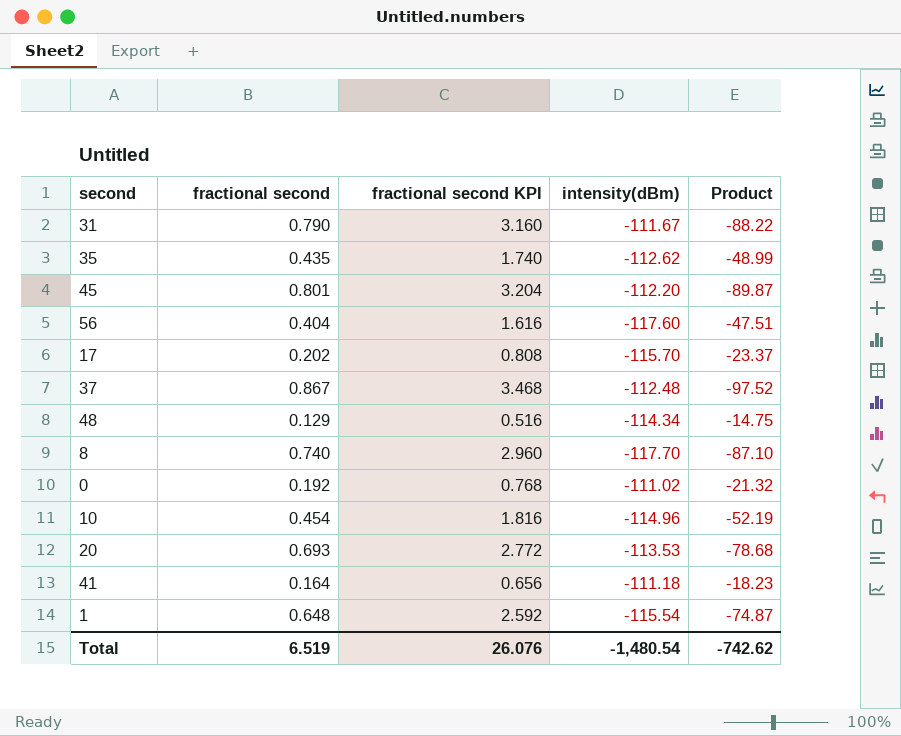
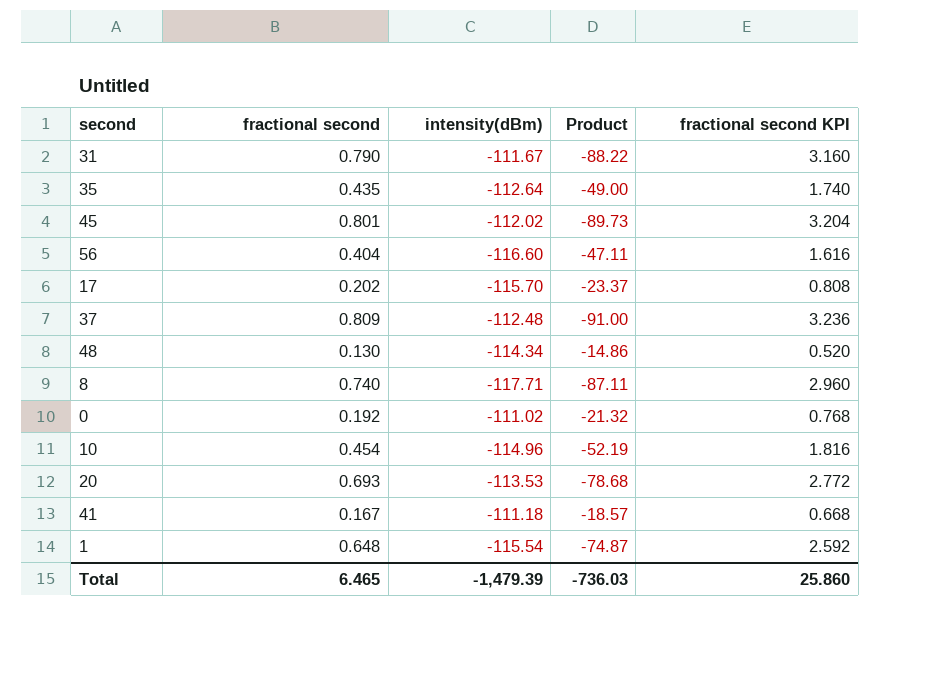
column fractional second KPI | position: 3 -> 5
35 | intensity(dBm): -112.62 -> -112.64
35 | Product: -48.99 -> -49.00
45 | intensity(dBm): -112.20 -> -112.02
45 | Product: -89.87 -> -89.73
56 | intensity(dBm): -117.60 -> -116.60
56 | Product: -47.51 -> -47.11
37 | fractional second: 0.867 -> 0.809
37 | Product: -97.52 -> -91.00
37 | fractional second KPI: 3.468 -> 3.236
48 | fractional second: 0.129 -> 0.130
48 | Product: -14.75 -> -14.86
48 | fractional second KPI: 0.516 -> 0.520
8 | intensity(dBm): -117.70 -> -117.71
8 | Product: -87.10 -> -87.11
41 | fractional second: 0.164 -> 0.167
41 | Product: -18.23 -> -18.57
41 | fractional second KPI: 0.656 -> 0.668
Total | fractional second: 6.519 -> 6.465
Total | intensity(dBm): -1,480.54 -> -1,479.39
Total | Product: -742.62 -> -736.03
Total | fractional second KPI: 26.076 -> 25.860

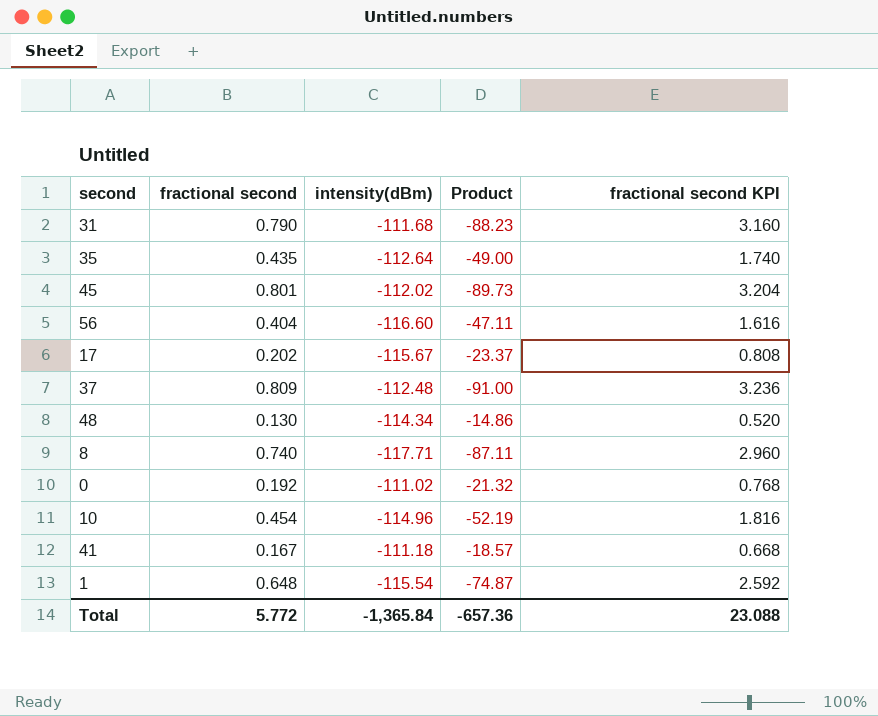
row 20: 0.693 | -113.53 | -78.68 | 2.772 -> none
31 | intensity(dBm): -111.67 -> -111.68
31 | Product: -88.22 -> -88.23
17 | intensity(dBm): -115.70 -> -115.67
Total | fractional second: 6.465 -> 5.772
Total | intensity(dBm): -1,479.39 -> -1,365.84
Total | Product: -736.03 -> -657.36
Total | fractional second KPI: 25.860 -> 23.088

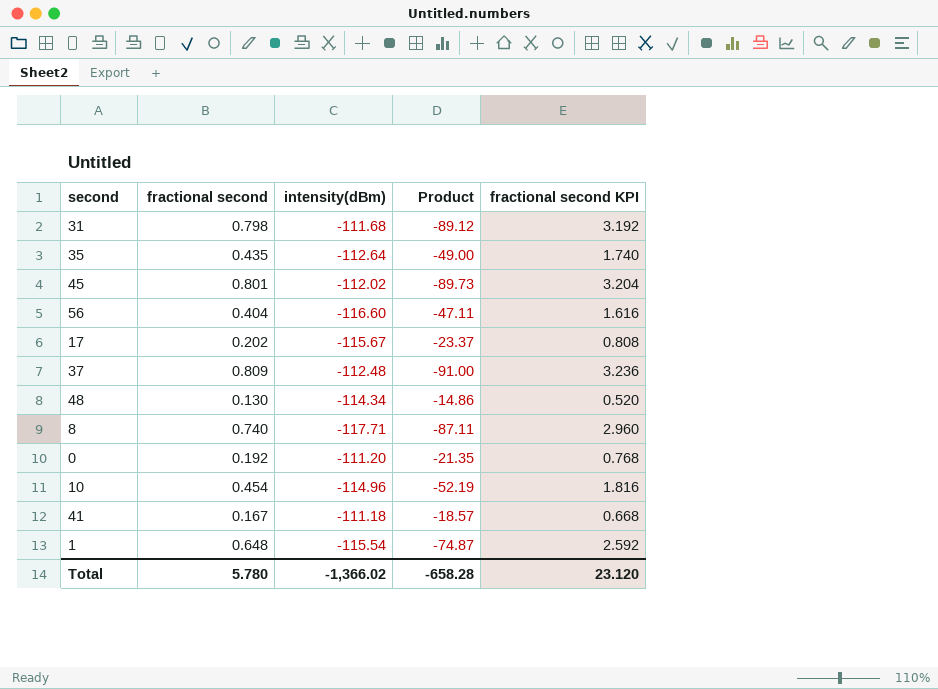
31 | fractional second: 0.790 -> 0.798
31 | Product: -88.23 -> -89.12
31 | fractional second KPI: 3.160 -> 3.192
0 | intensity(dBm): -111.02 -> -111.20
0 | Product: -21.32 -> -21.35
Total | fractional second: 5.772 -> 5.780
Total | intensity(dBm): -1,365.84 -> -1,366.02
Total | Product: -657.36 -> -658.28
Total | fractional second KPI: 23.088 -> 23.120

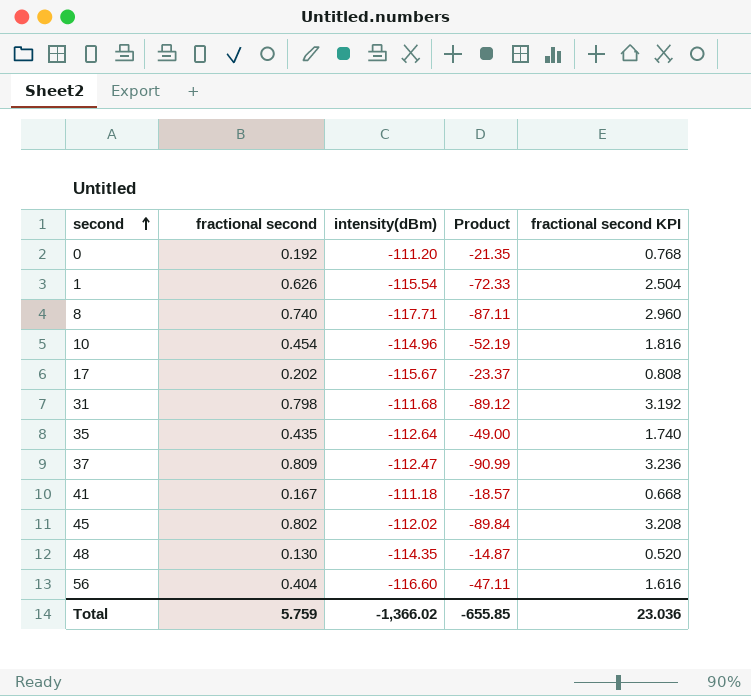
row order: none -> second ascending
1 | fractional second: 0.648 -> 0.626
1 | Product: -74.87 -> -72.33
1 | fractional second KPI: 2.592 -> 2.504
37 | intensity(dBm): -112.48 -> -112.47
37 | Product: -91.00 -> -90.99
45 | fractional second: 0.801 -> 0.802
45 | Product: -89.73 -> -89.84
45 | fractional second KPI: 3.204 -> 3.208
48 | intensity(dBm): -114.34 -> -114.35
48 | Product: -14.86 -> -14.87
Total | fractional second: 5.780 -> 5.759
Total | Product: -658.28 -> -655.85
Total | fractional second KPI: 23.120 -> 23.036

